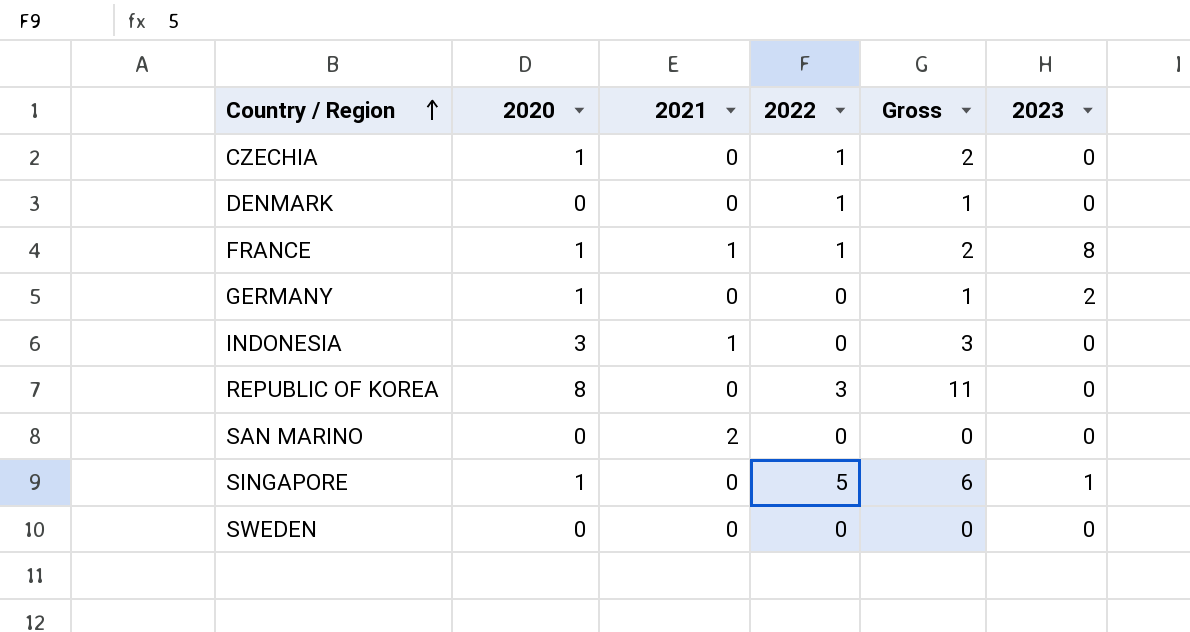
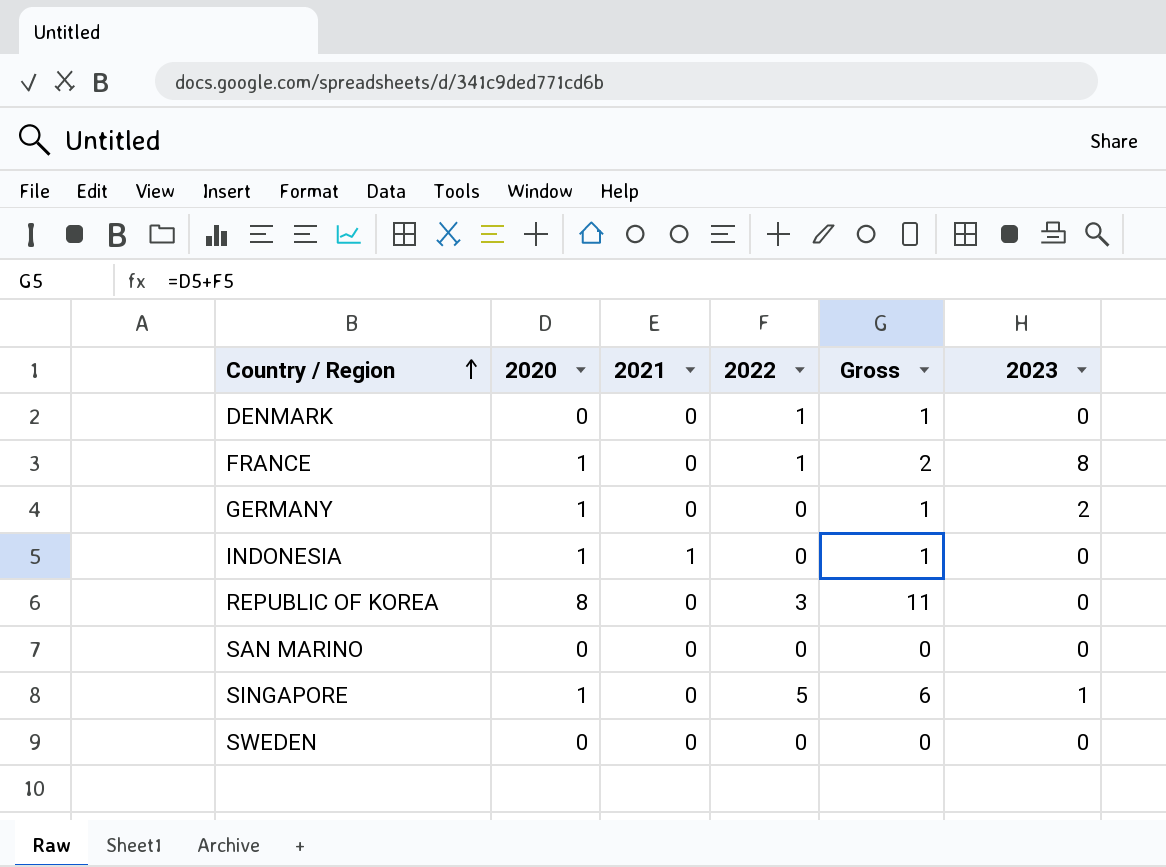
row CZECHIA: 1 | 0 | 1 | 2 | 0 -> none
FRANCE | 2021: 1 -> 0
INDONESIA | 2020: 3 -> 1
INDONESIA | Gross: 3 -> 1
SAN MARINO | 2021: 2 -> 0

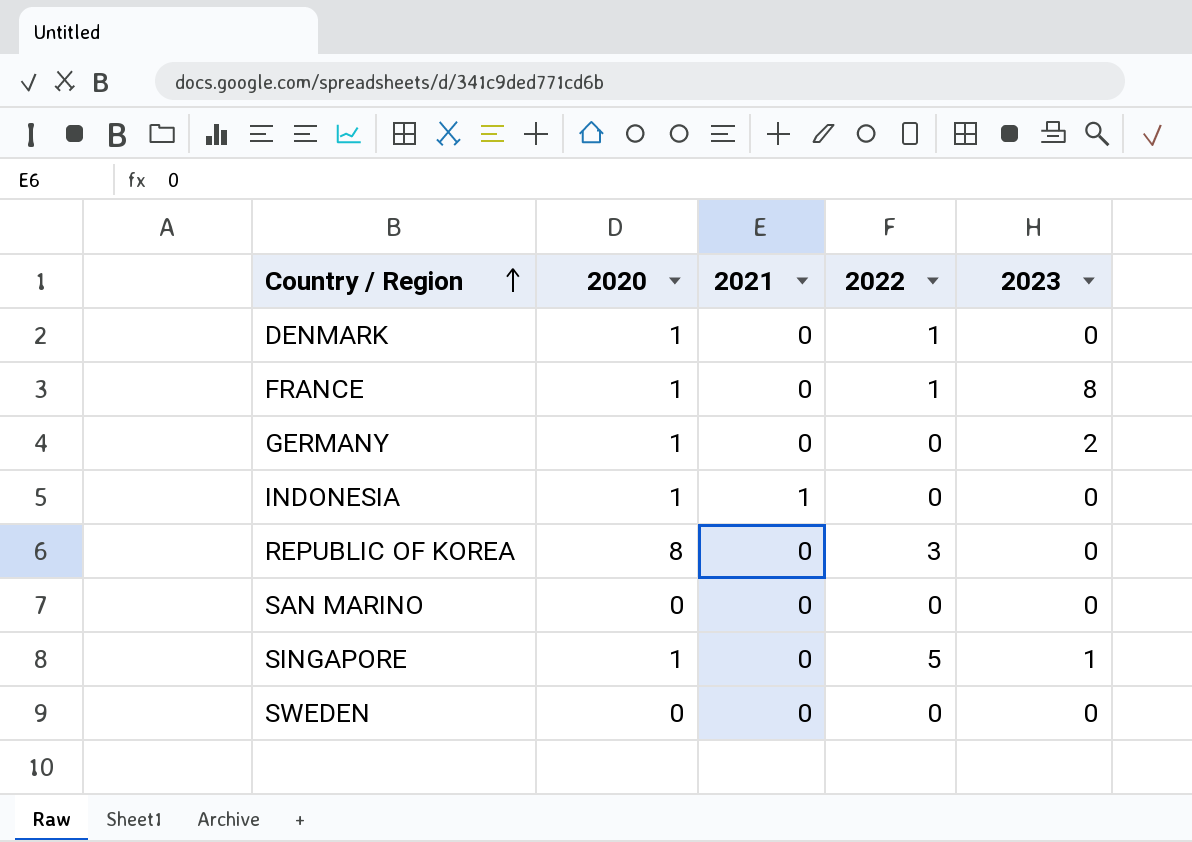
column Gross | formula: [2020] + [2022] -> none
DENMARK | 2020: 0 -> 1

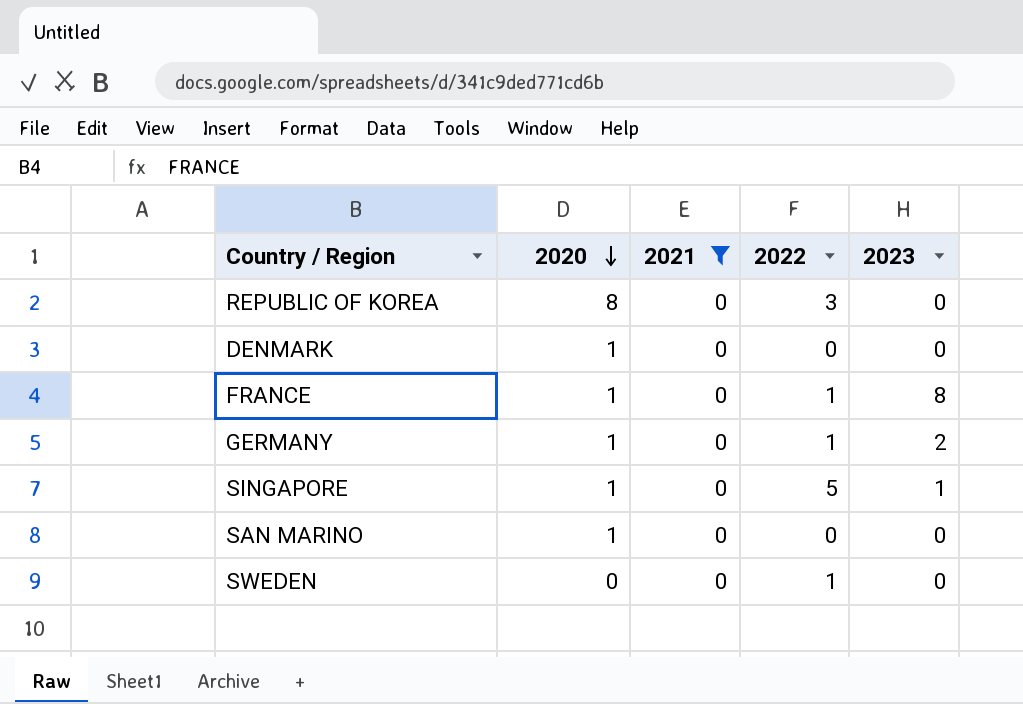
filter: none -> 2021 = 0
row order: Country / Region ascending -> 2020 descending
DENMARK | 2022: 1 -> 0
GERMANY | 2022: 0 -> 1
SAN MARINO | 2020: 0 -> 1
SWEDEN | 2022: 0 -> 1

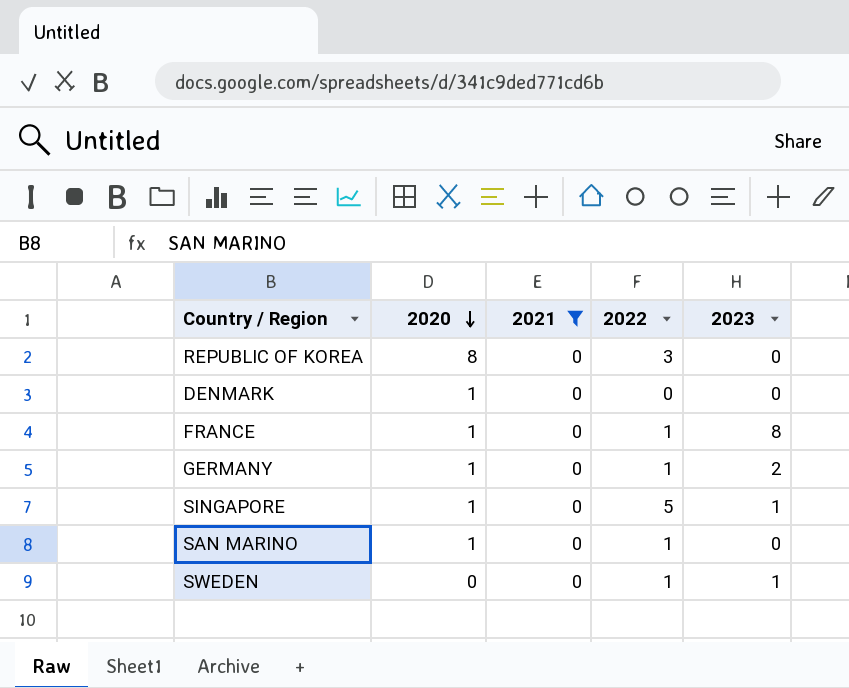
SAN MARINO | 2022: 0 -> 1
SWEDEN | 2023: 0 -> 1

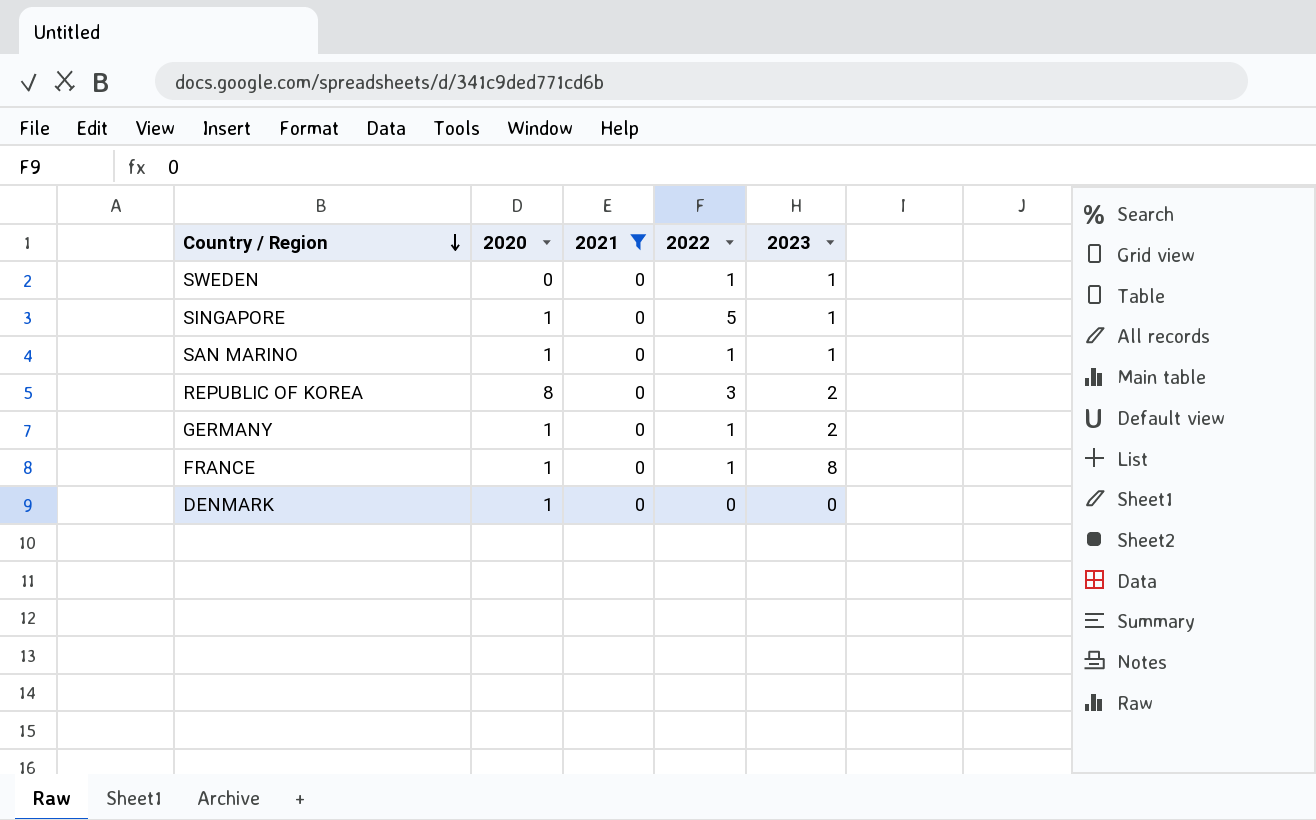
row order: 2020 descending -> Country / Region descending
SAN MARINO | 2023: 0 -> 1
REPUBLIC OF KOREA | 2023: 0 -> 2

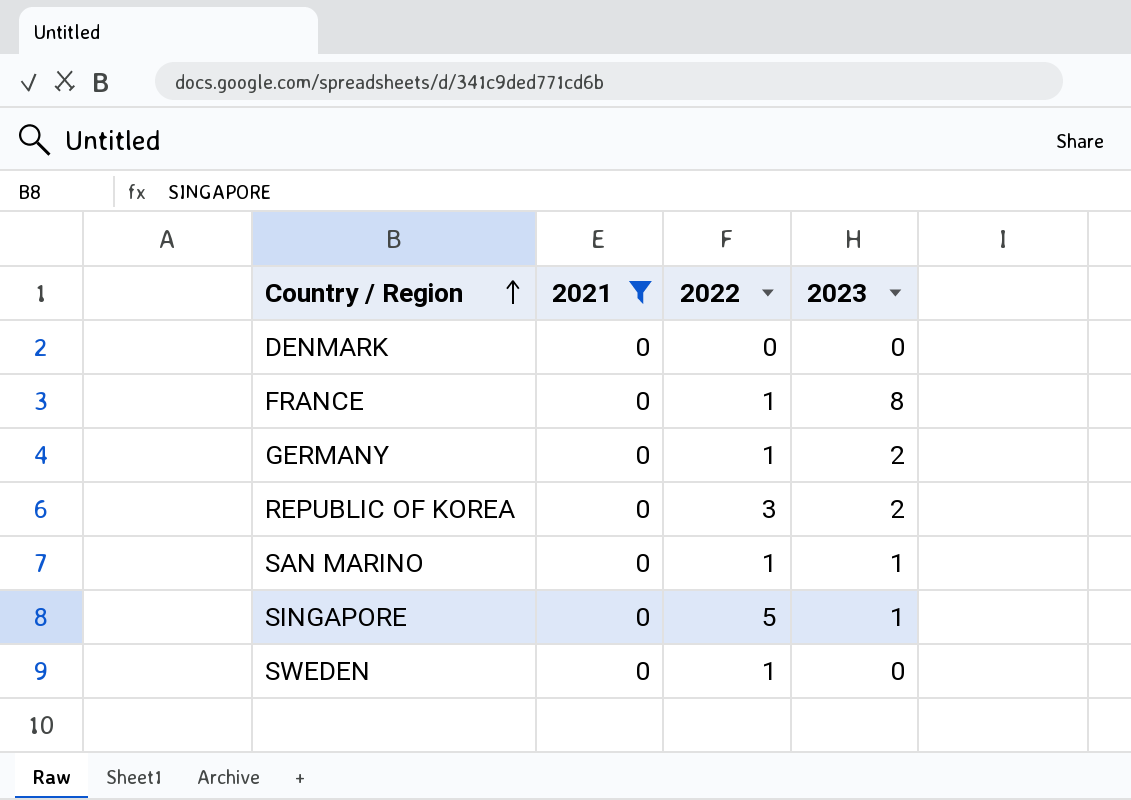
row order: Country / Region descending -> Country / Region ascending
column 2020 | position: 2 -> none
SWEDEN | 2023: 1 -> 0

